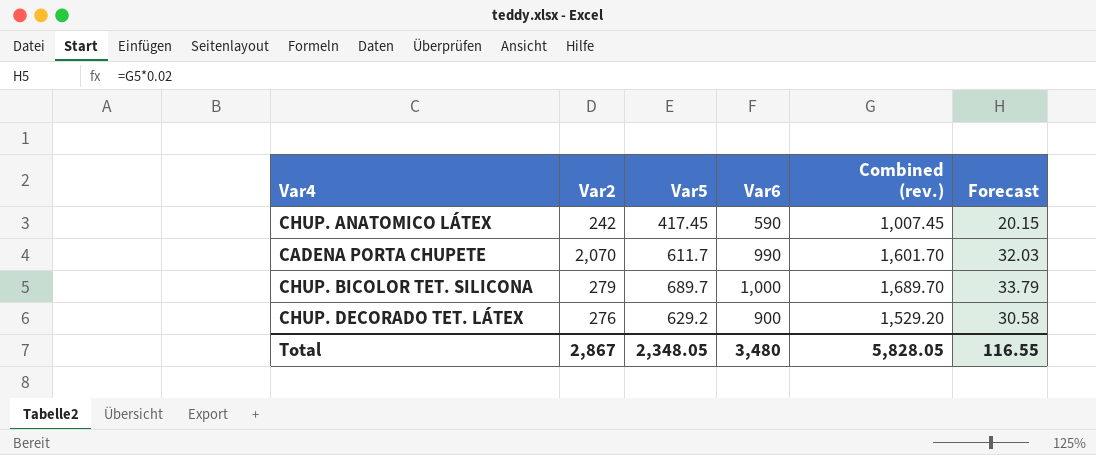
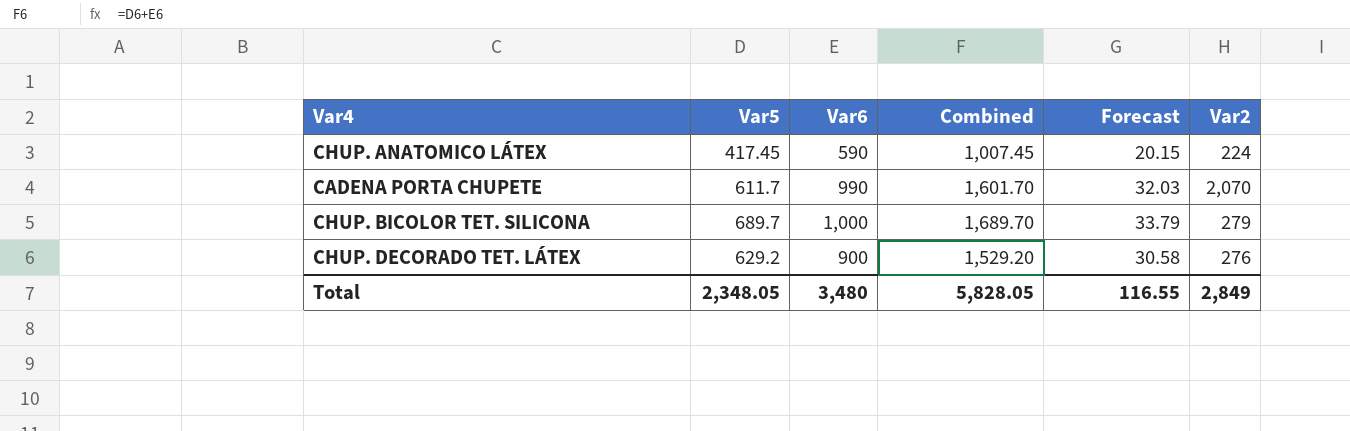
column name: Combined (rev.) -> Combined
column Var2 | position: 2 -> 6
CHUP. ANATOMICO LÁTEX | Var2: 242 -> 224
Total | Var2: 2,867 -> 2,849

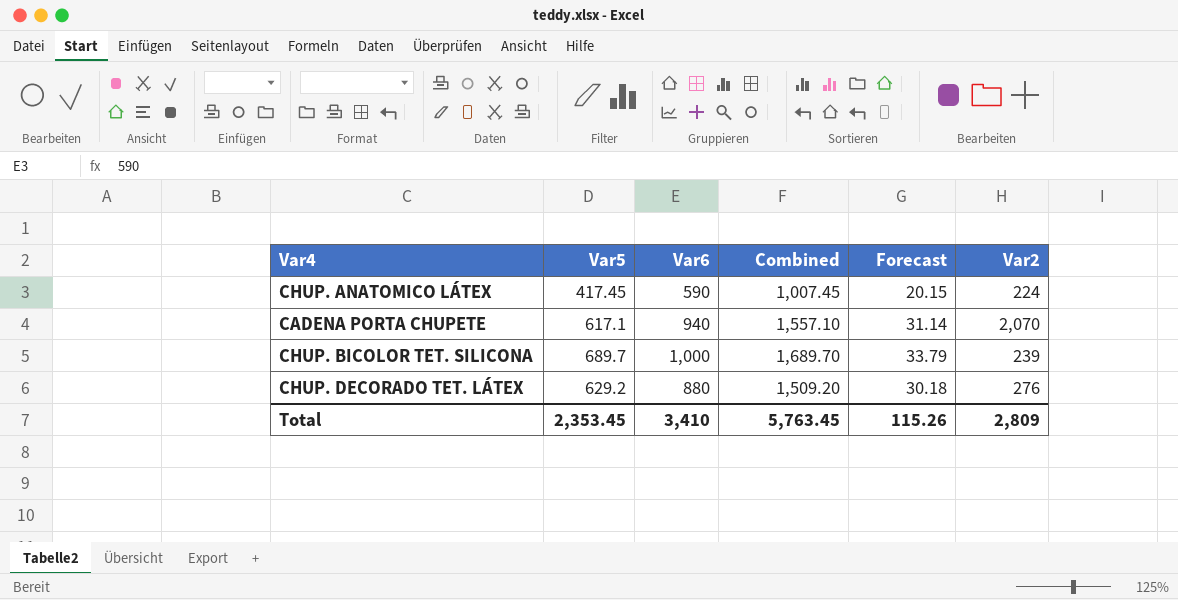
CADENA PORTA CHUPETE | Var5: 611.7 -> 617.1
CADENA PORTA CHUPETE | Var6: 990 -> 940
CADENA PORTA CHUPETE | Combined: 1,601.70 -> 1,557.10
CADENA PORTA CHUPETE | Forecast: 32.03 -> 31.14
CHUP. BICOLOR TET. SILICONA | Var2: 279 -> 239
CHUP. DECORADO TET. LÁTEX | Var6: 900 -> 880
CHUP. DECORADO TET. LÁTEX | Combined: 1,529.20 -> 1,509.20
CHUP. DECORADO TET. LÁTEX | Forecast: 30.58 -> 30.18
Total | Var5: 2,348.05 -> 2,353.45
Total | Var6: 3,480 -> 3,410
Total | Combined: 5,828.05 -> 5,763.45
Total | Forecast: 116.55 -> 115.26
Total | Var2: 2,849 -> 2,809

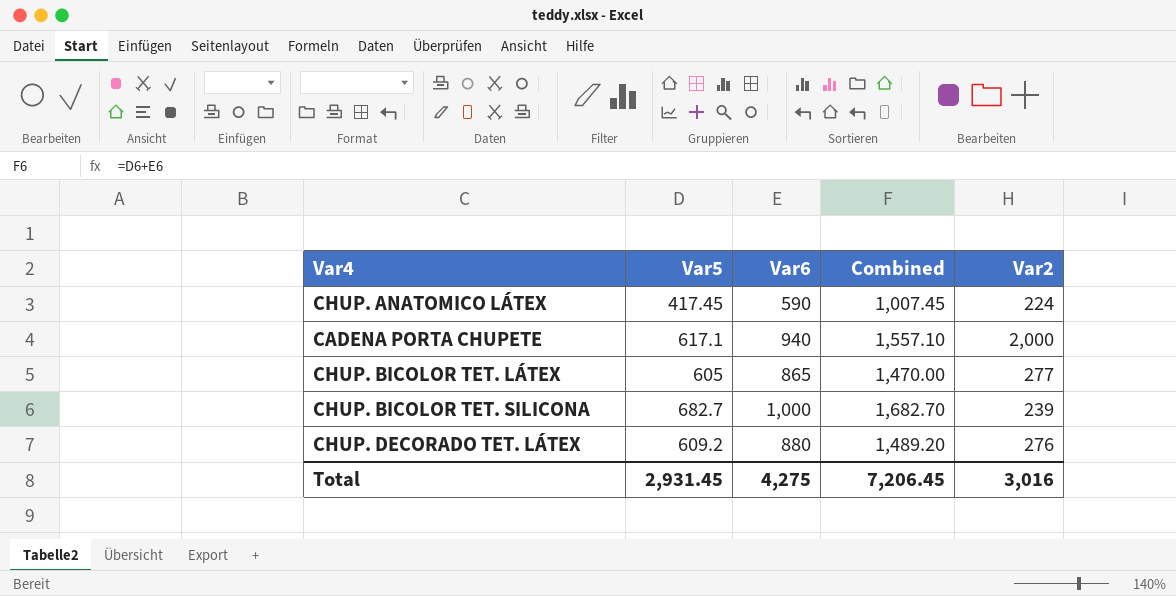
column Forecast | formula: [Combined] * 0.02 -> none
CADENA PORTA CHUPETE | Var2: 2,070 -> 2,000
row CHUP. BICOLOR TET. LÁTEX: none -> 605 | 865 | 1,470.00 | 277
CHUP. BICOLOR TET. SILICONA | Var5: 689.7 -> 682.7
CHUP. BICOLOR TET. SILICONA | Combined: 1,689.70 -> 1,682.70
CHUP. DECORADO TET. LÁTEX | Var5: 629.2 -> 609.2
CHUP. DECORADO TET. LÁTEX | Combined: 1,509.20 -> 1,489.20
Total | Var5: 2,353.45 -> 2,931.45
Total | Var6: 3,410 -> 4,275
Total | Combined: 5,763.45 -> 7,206.45
Total | Var2: 2,809 -> 3,016

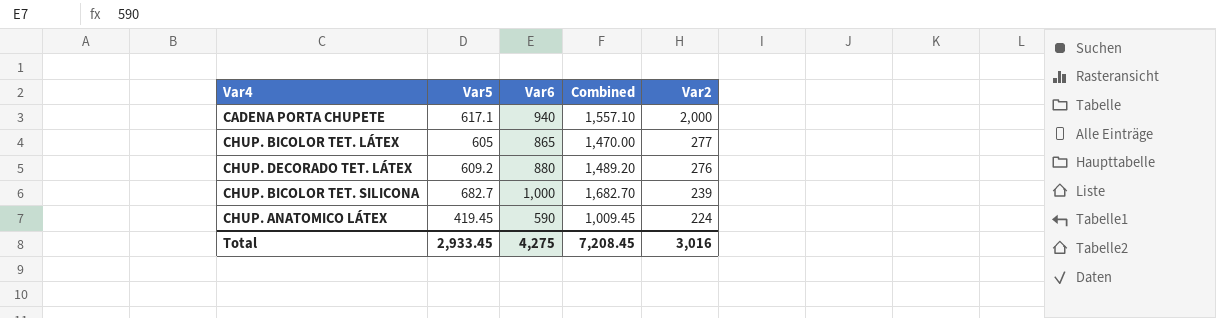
row order: none -> Var2 descending
CHUP. ANATOMICO LÁTEX | Var5: 417.45 -> 419.45
CHUP. ANATOMICO LÁTEX | Combined: 1,007.45 -> 1,009.45
Total | Var5: 2,931.45 -> 2,933.45
Total | Combined: 7,206.45 -> 7,208.45

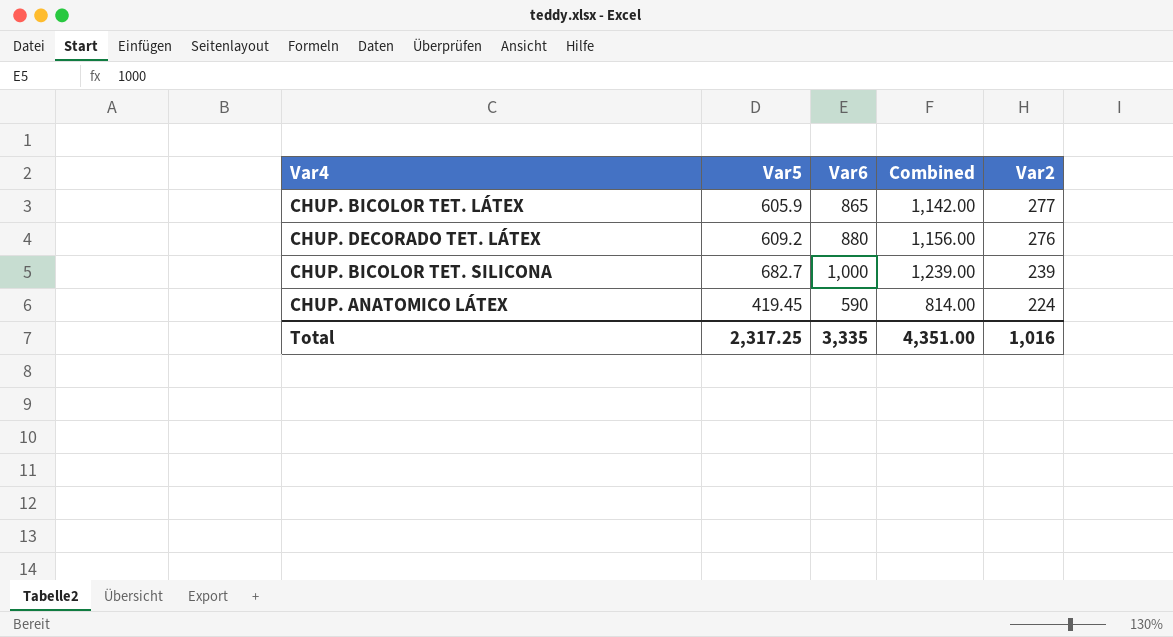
column Combined | formula: [Var5] + [Var6] -> [Var6] + [Var2]
row CADENA PORTA CHUPETE: 617.1 | 940 | 1,557.10 | 2,000 -> none
CHUP. BICOLOR TET. LÁTEX | Var5: 605 -> 605.9
Total | Var5: 2,933.45 -> 2,317.25
Total | Var6: 4,275 -> 3,335
Total | Combined: 7,208.45 -> 4,351.00
Total | Var2: 3,016 -> 1,016

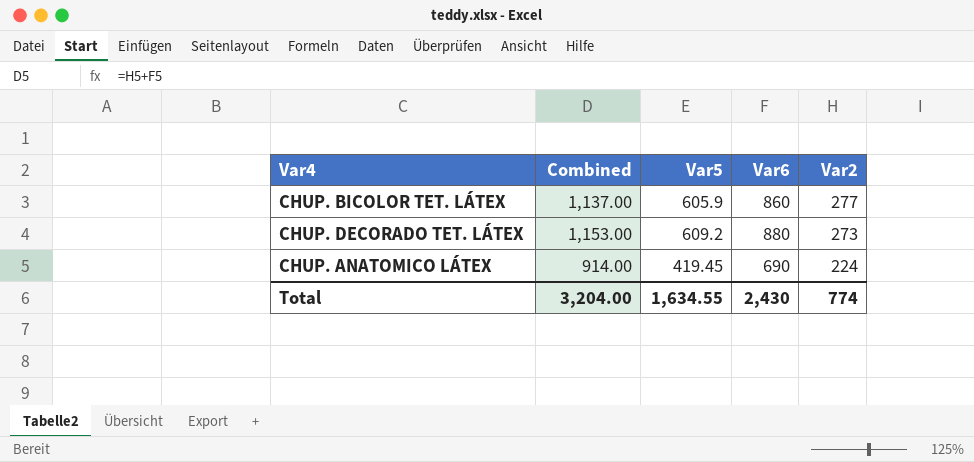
column Combined | position: 4 -> 2
row CHUP. BICOLOR TET. SILICONA: 682.7 | 1,000 | 1,239.00 | 239 -> none
CHUP. BICOLOR TET. LÁTEX | Combined: 1,142.00 -> 1,137.00
CHUP. BICOLOR TET. LÁTEX | Var6: 865 -> 860
CHUP. DECORADO TET. LÁTEX | Combined: 1,156.00 -> 1,153.00
CHUP. DECORADO TET. LÁTEX | Var2: 276 -> 273
CHUP. ANATOMICO LÁTEX | Combined: 814.00 -> 914.00
CHUP. ANATOMICO LÁTEX | Var6: 590 -> 690
Total | Combined: 4,351.00 -> 3,204.00
Total | Var5: 2,317.25 -> 1,634.55
Total | Var6: 3,335 -> 2,430
Total | Var2: 1,016 -> 774

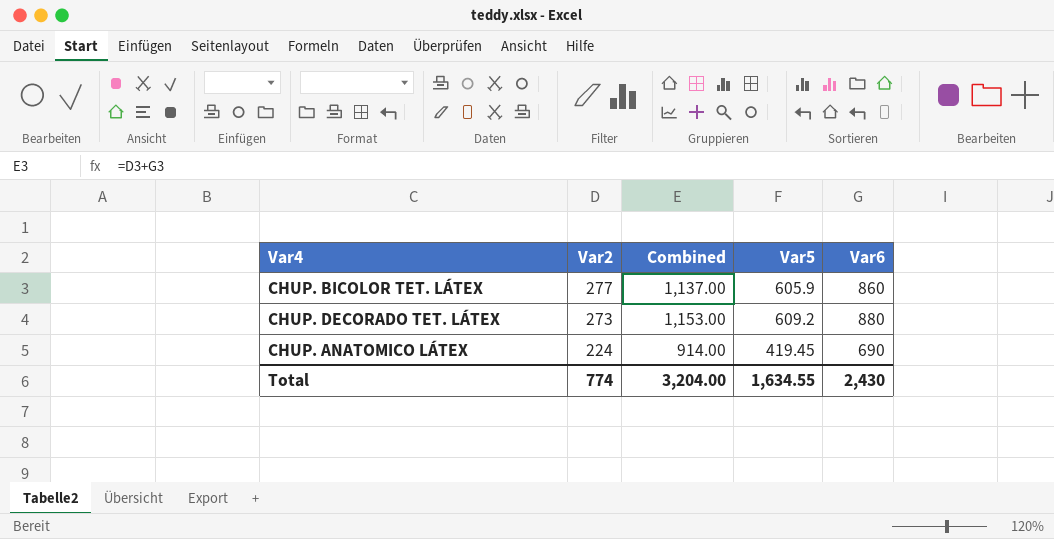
column Var2 | position: 5 -> 2

